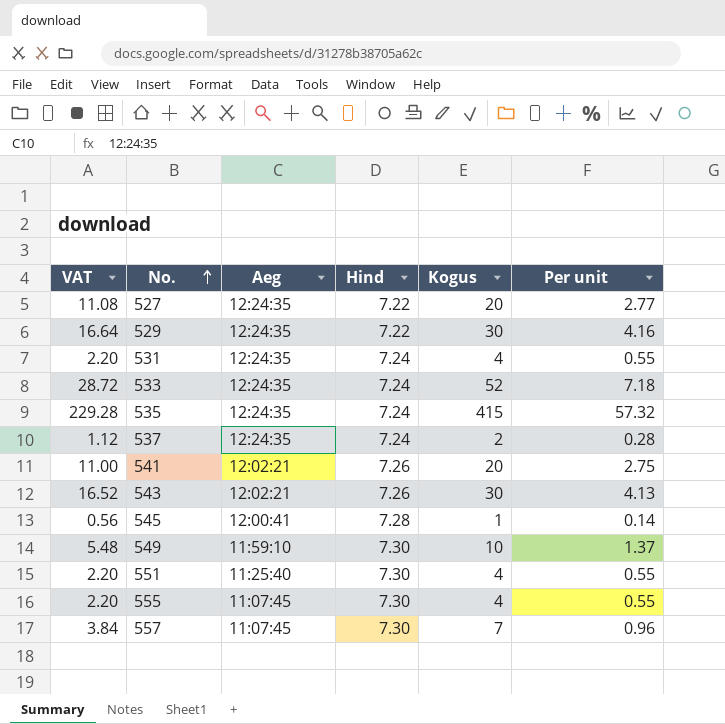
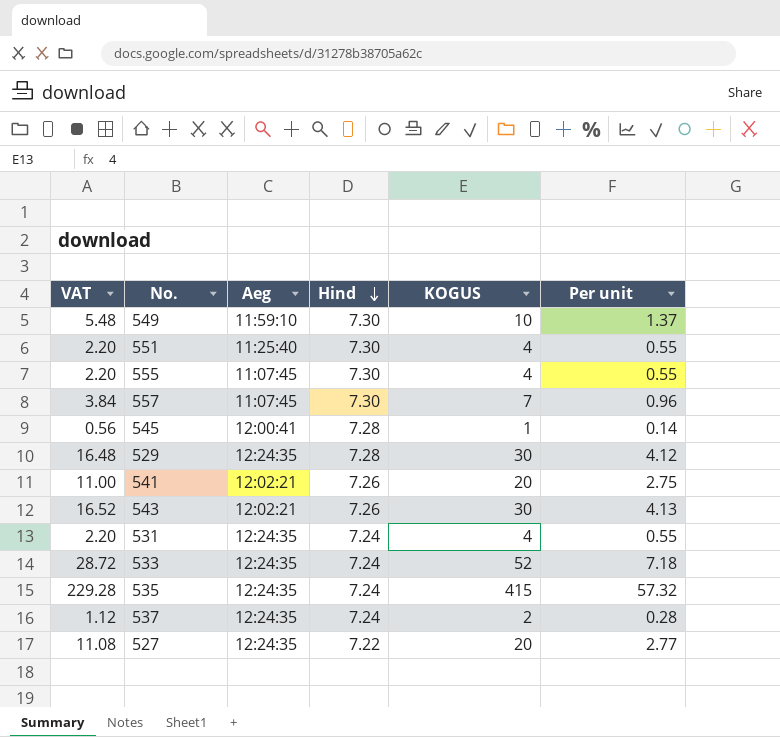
row order: No. ascending -> Hind descending
column name: Kogus -> KOGUS
529 | VAT: 16.64 -> 16.48
529 | Hind: 7.22 -> 7.28
529 | Per unit: 4.16 -> 4.12

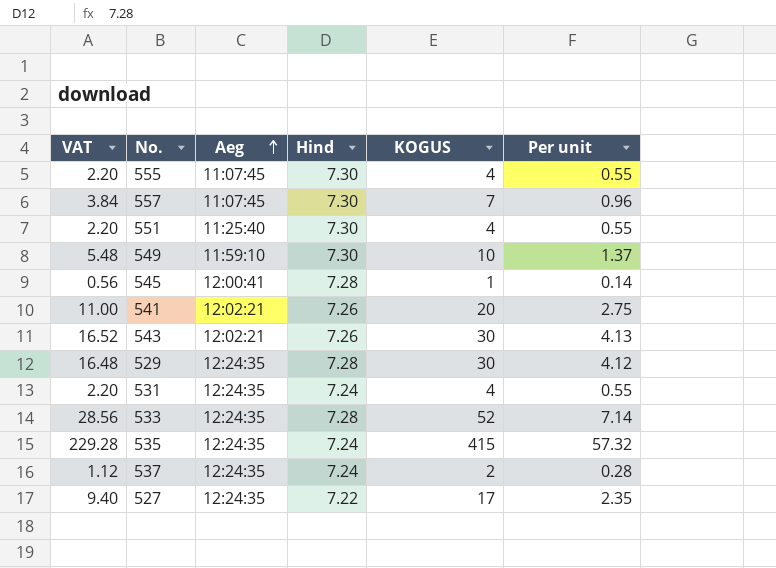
row order: Hind descending -> Aeg ascending
533 | VAT: 28.72 -> 28.56
533 | Hind: 7.24 -> 7.28
533 | Per unit: 7.18 -> 7.14
527 | VAT: 11.08 -> 9.40
527 | KOGUS: 20 -> 17
527 | Per unit: 2.77 -> 2.35

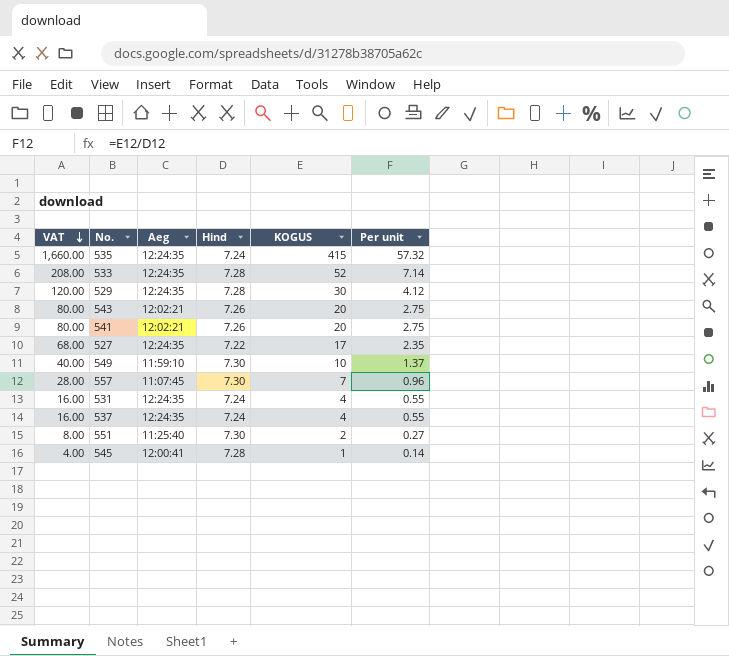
row order: Aeg ascending -> VAT descending
column VAT | formula: [Per unit] * 4 -> [KOGUS] * 4
row 555: 2.20 | 11:07:45 | 7.30 | 4 | 0.55 -> none
543 | KOGUS: 30 -> 20
543 | Per unit: 4.13 -> 2.75
537 | KOGUS: 2 -> 4
537 | Per unit: 0.28 -> 0.55
551 | KOGUS: 4 -> 2
551 | Per unit: 0.55 -> 0.27

